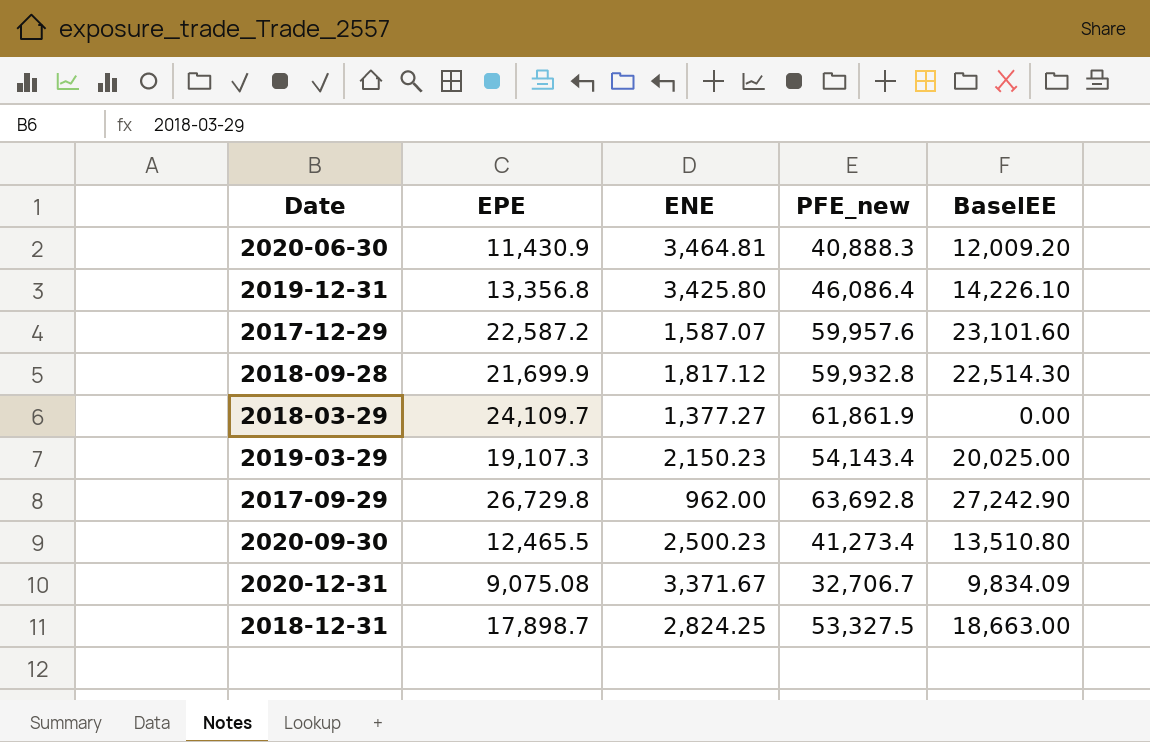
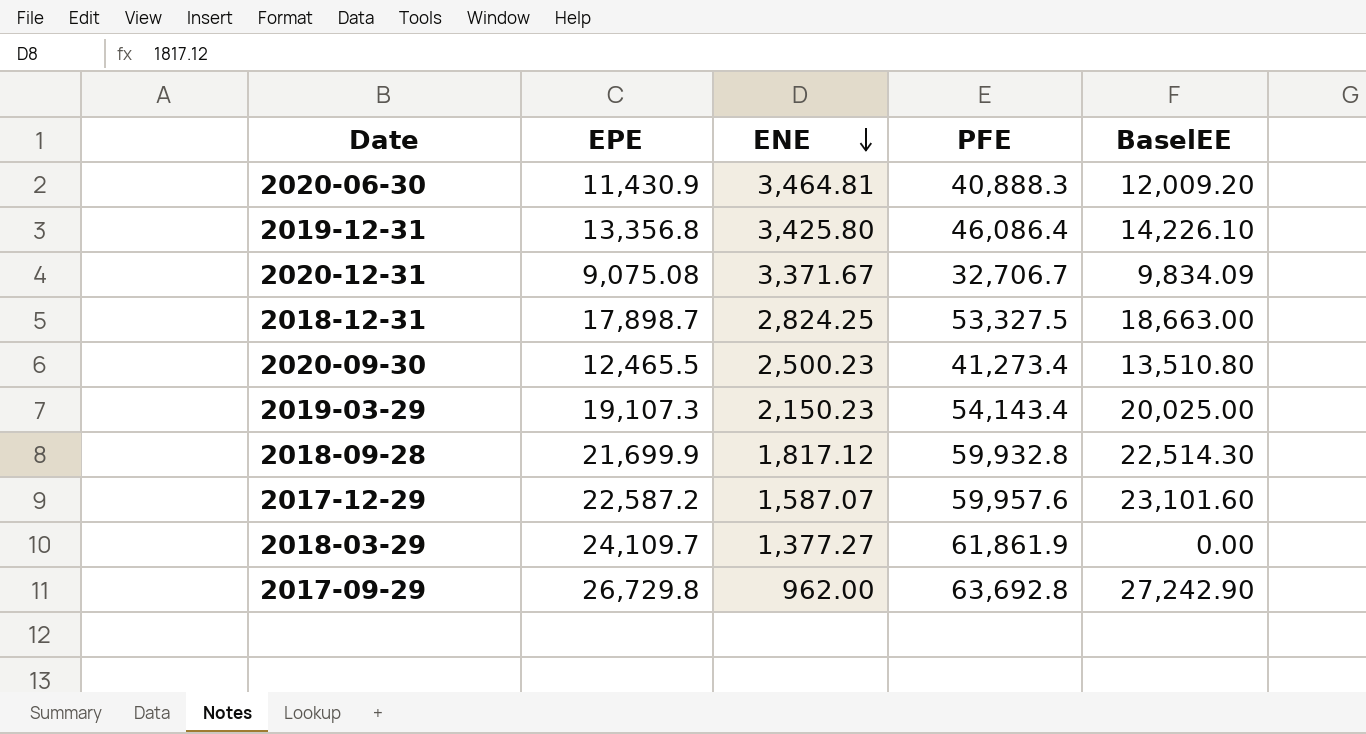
row order: none -> ENE descending
column name: PFE_new -> PFE

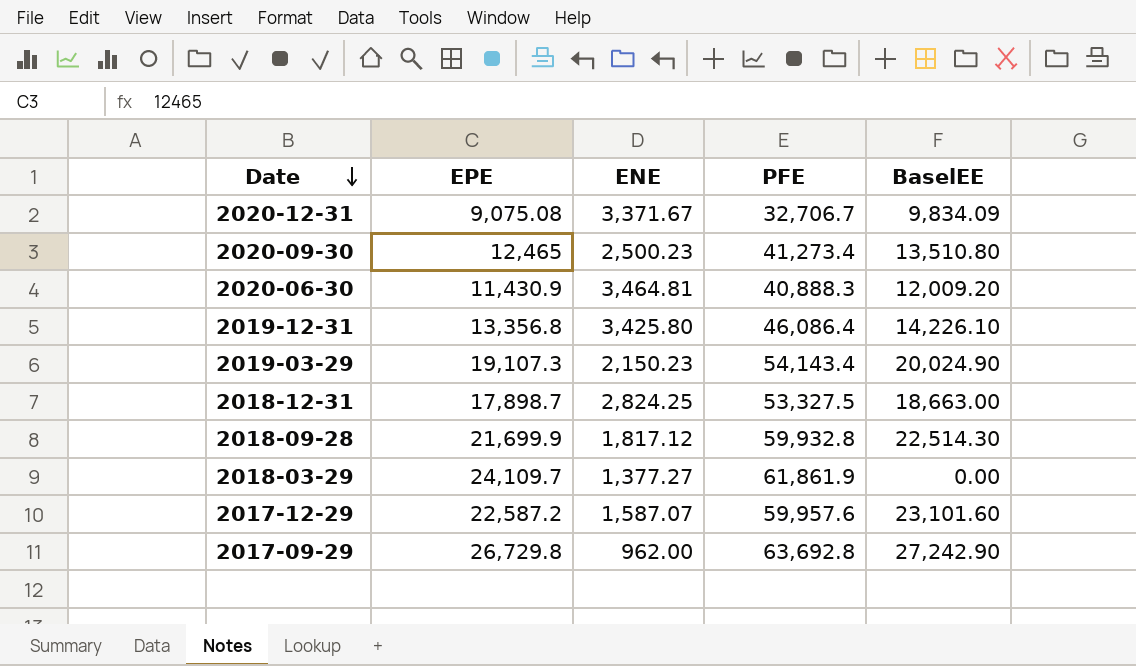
row order: ENE descending -> Date descending
2020-09-30 | EPE: 12,465.5 -> 12,465
2019-03-29 | BaselEE: 20,025.00 -> 20,024.90

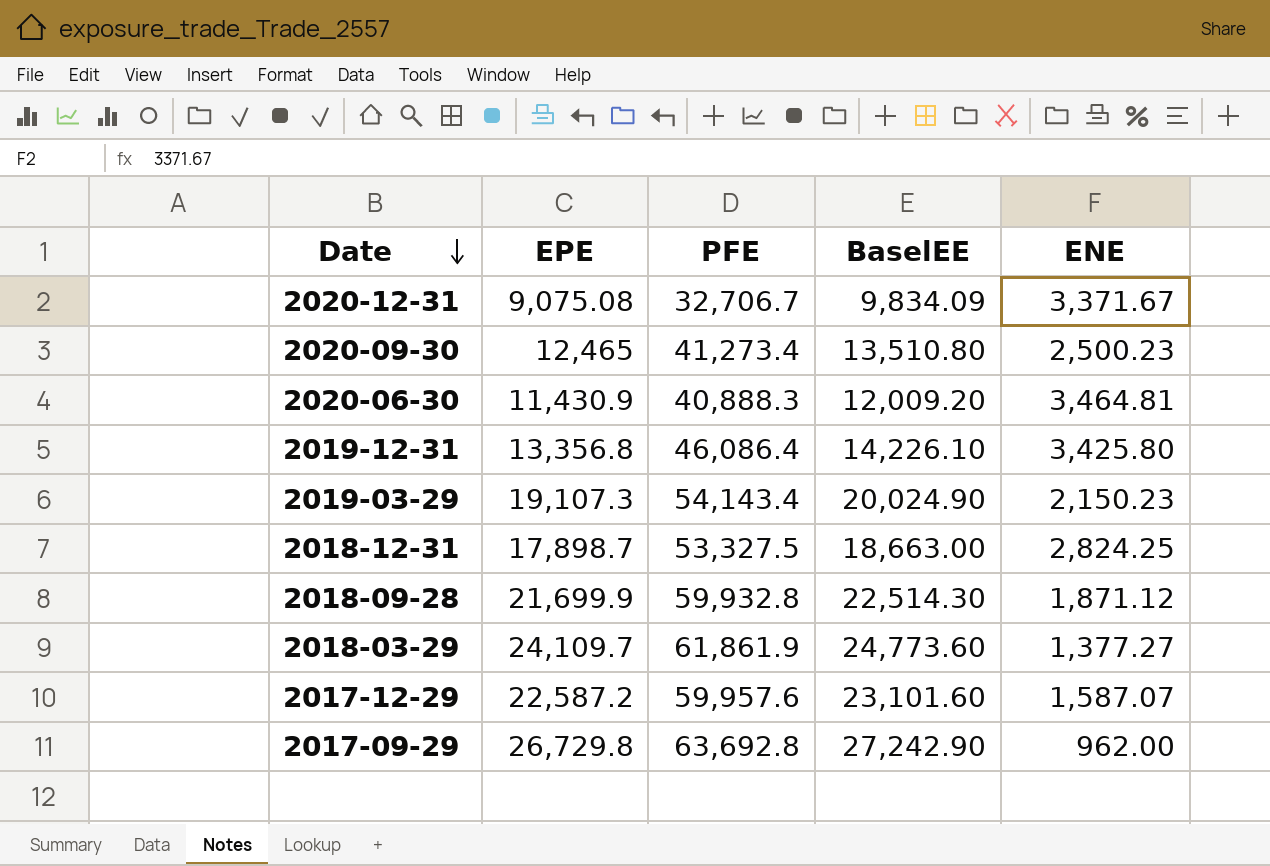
column ENE | position: 3 -> 5
2018-09-28 | ENE: 1,817.12 -> 1,871.12
2018-03-29 | BaselEE: 0.00 -> 24,773.60

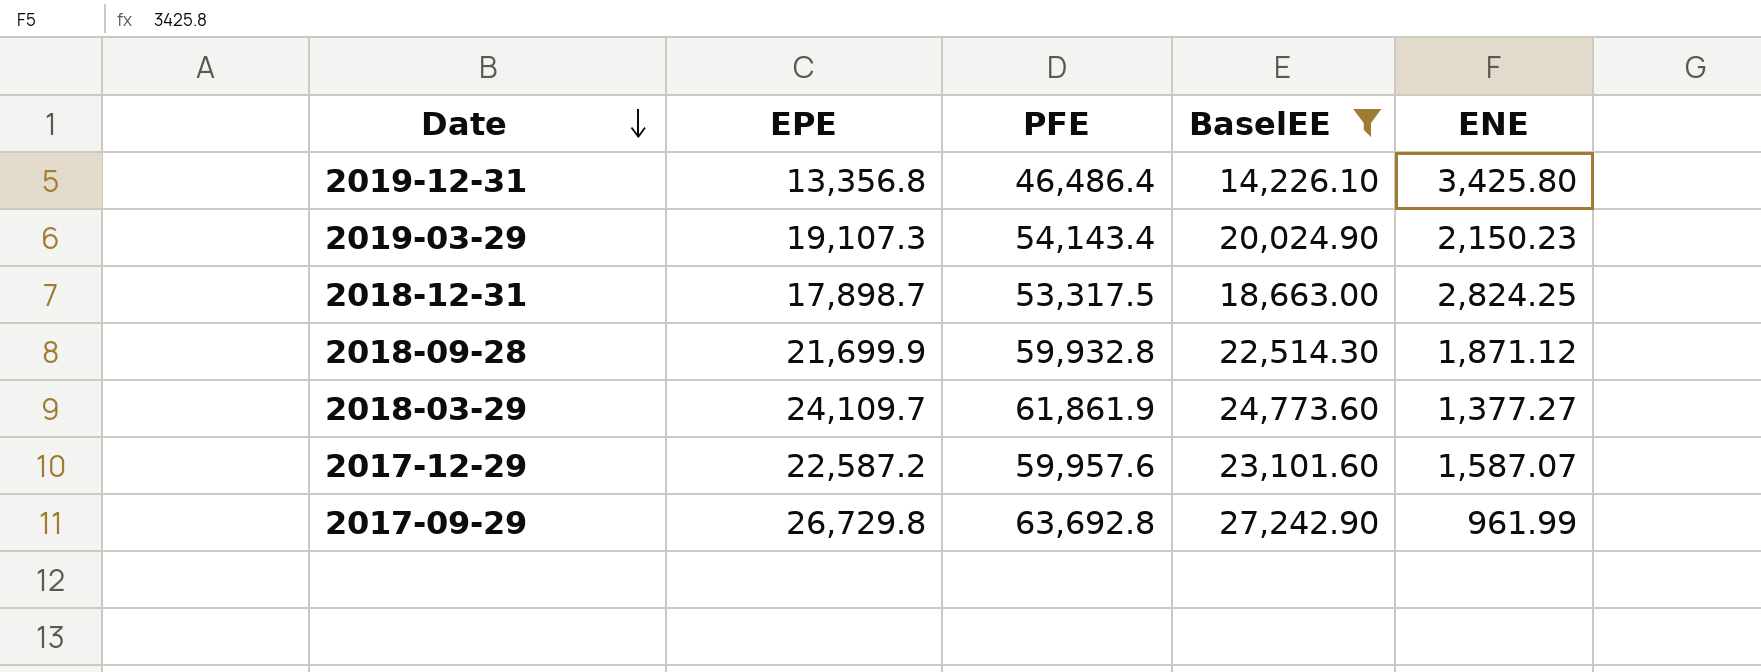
filter: none -> BaselEE >= 14,226.10
2019-12-31 | PFE: 46,086.4 -> 46,486.4
2018-12-31 | PFE: 53,327.5 -> 53,317.5
2017-09-29 | ENE: 962.00 -> 961.99

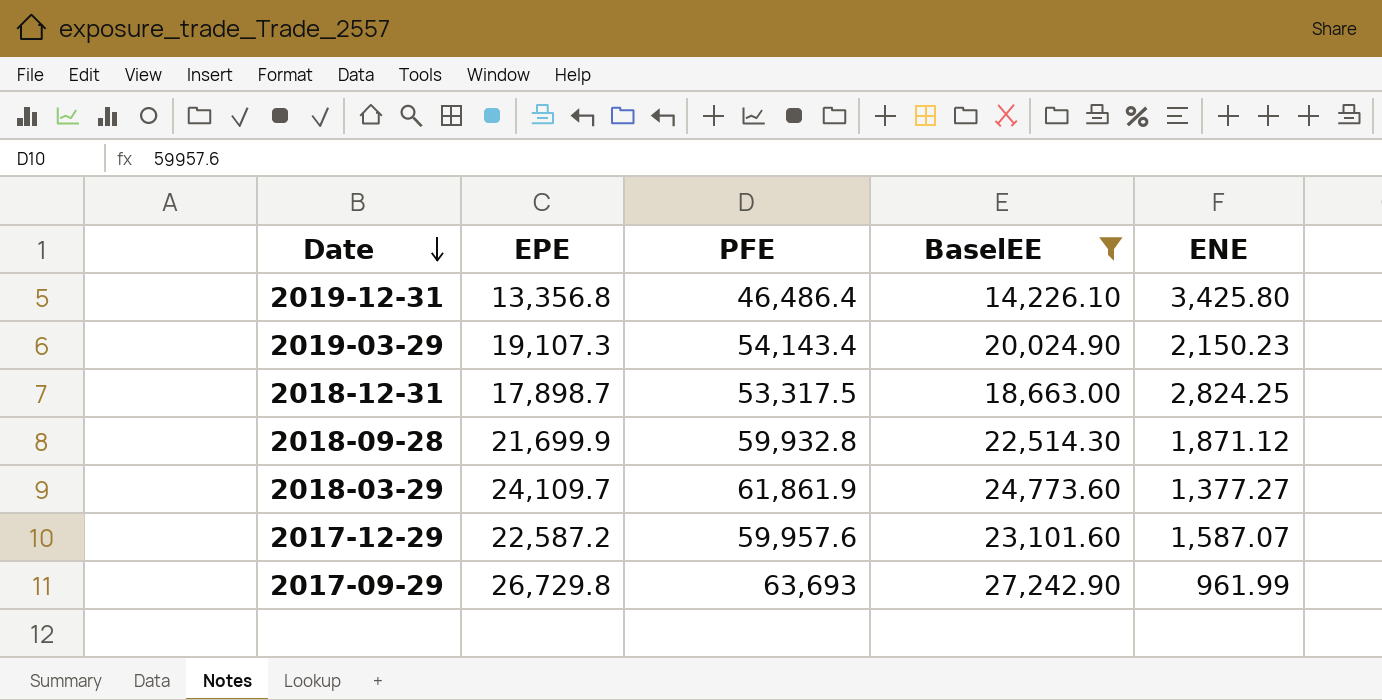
2017-09-29 | PFE: 63,692.8 -> 63,693

